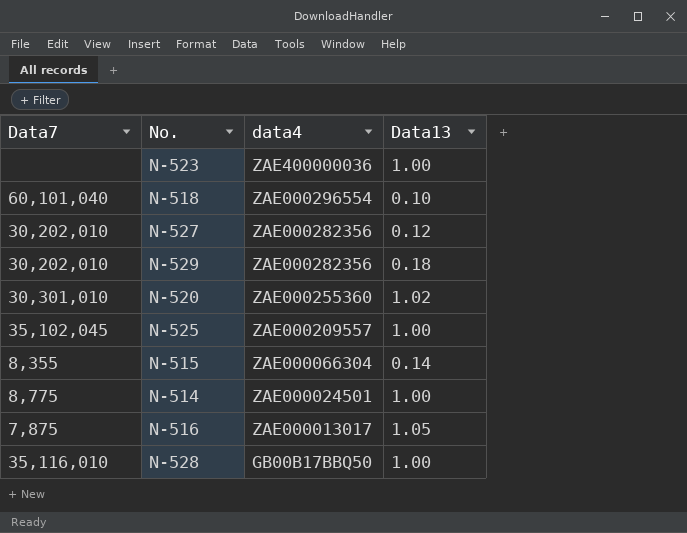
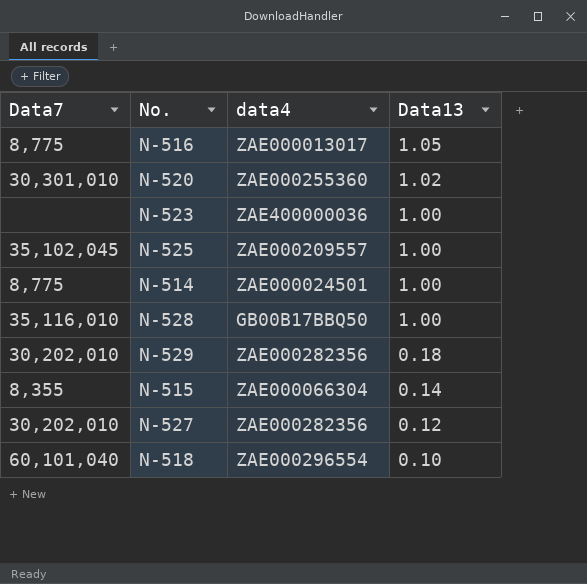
row order: data4 descending -> Data13 descending
N-516 | Data7: 7,875 -> 8,775

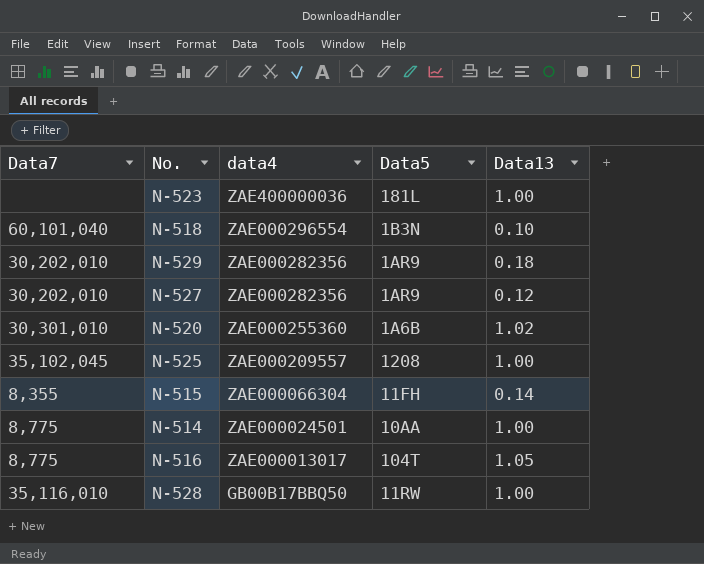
row order: Data13 descending -> data4 descending
column Data5 | position: none -> 4

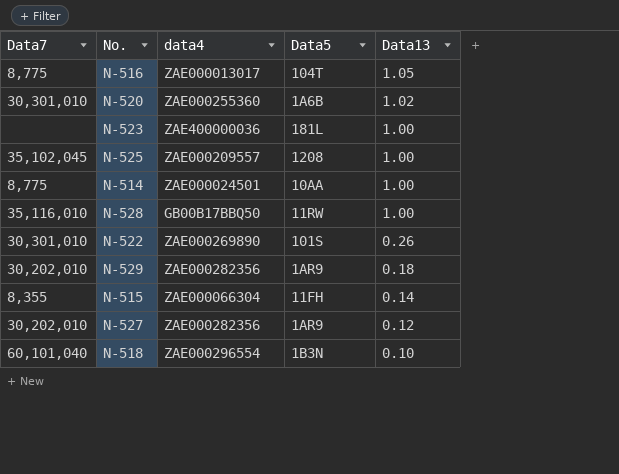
row order: data4 descending -> Data13 descending
row N-522: none -> 30,301,010 | ZAE000269890 | 101S | 0.26

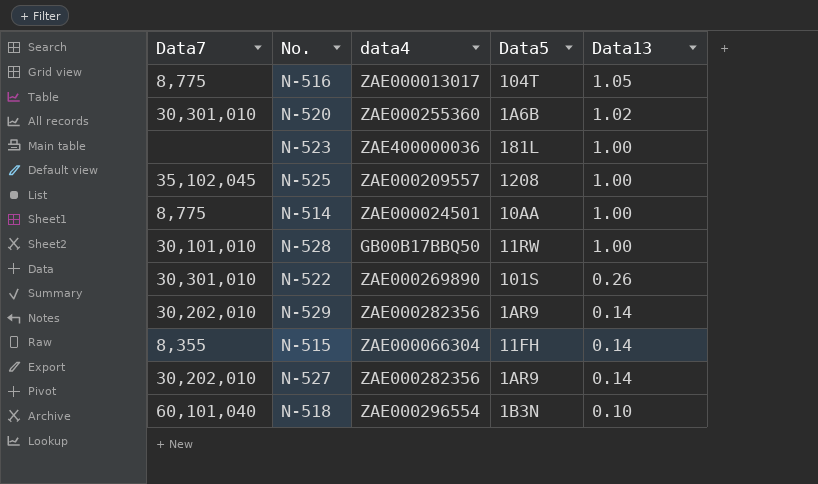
N-528 | Data7: 35,116,010 -> 30,101,010
N-529 | Data13: 0.18 -> 0.14
N-527 | Data13: 0.12 -> 0.14

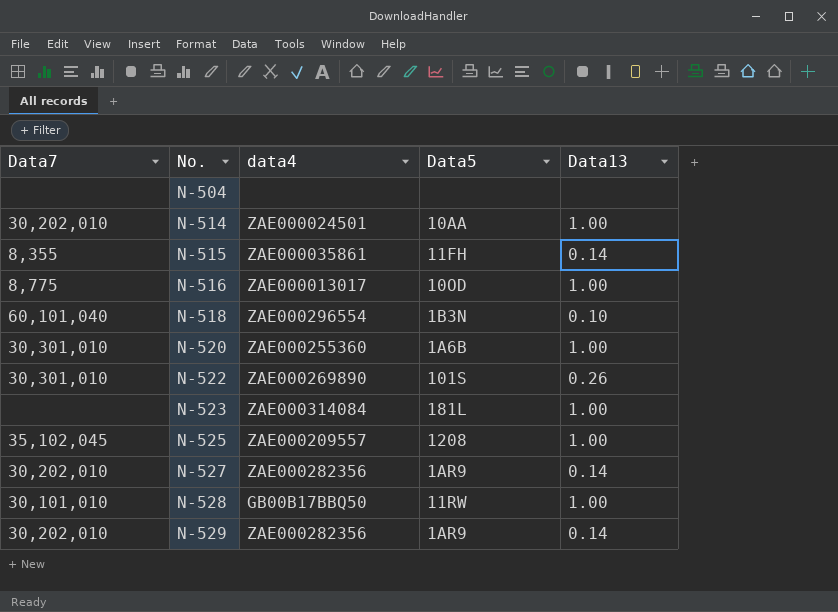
row order: Data13 descending -> No. ascending
row N-504: none -> none | none | none | none
N-514 | Data7: 8,775 -> 30,202,010
N-515 | data4: ZAE000066304 -> ZAE000035861
N-516 | Data5: 104T -> 10OD
N-516 | Data13: 1.05 -> 1.00
N-520 | Data13: 1.02 -> 1.00
N-523 | data4: ZAE400000036 -> ZAE000314084

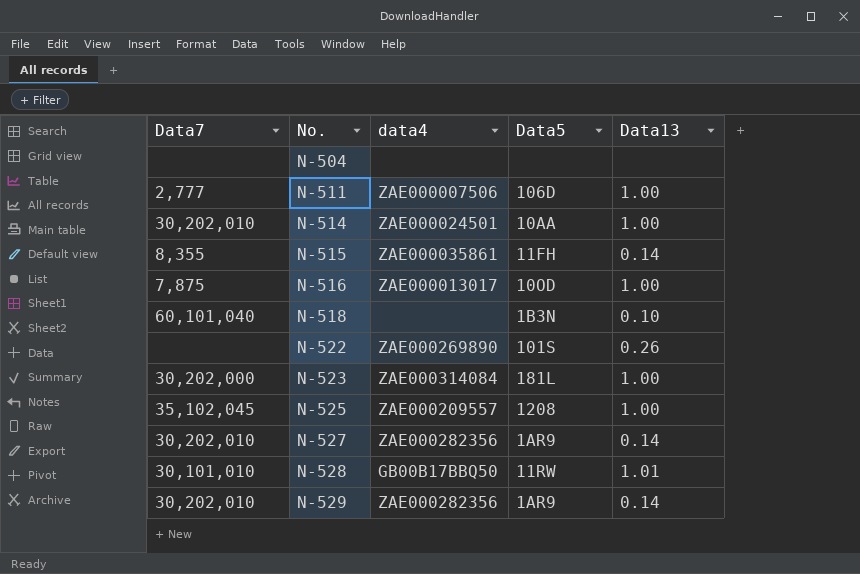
row N-520: 30,301,010 | ZAE000255360 | 1A6B | 1.00 -> none
row N-511: none -> 2,777 | ZAE000007506 | 106D | 1.00
N-516 | Data7: 8,775 -> 7,875
N-518 | data4: ZAE000296554 -> none
N-522 | Data7: 30,301,010 -> none
N-523 | Data7: none -> 30,202,000
N-528 | Data13: 1.00 -> 1.01

